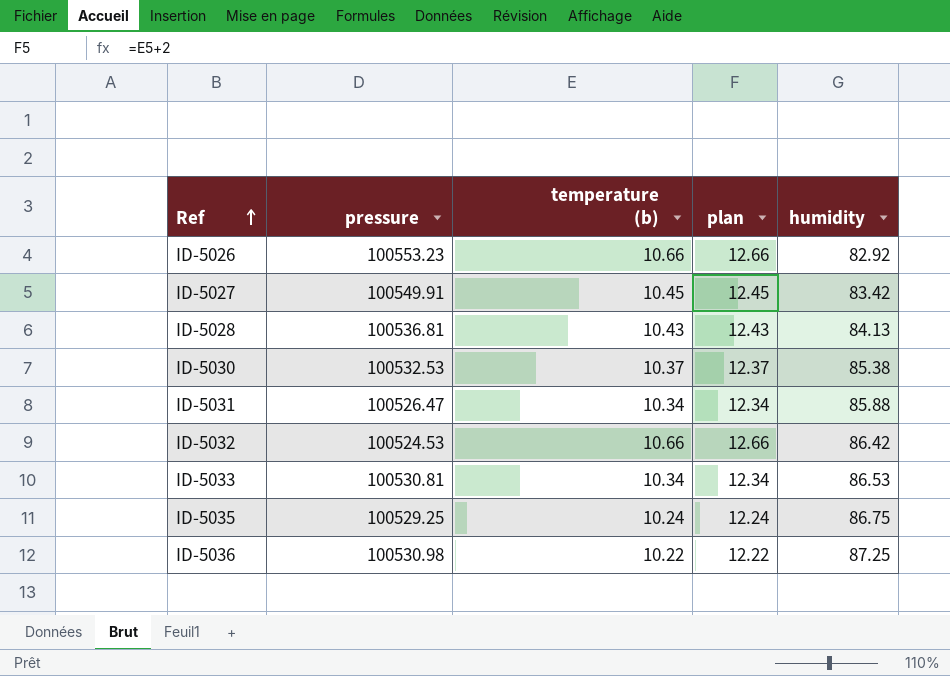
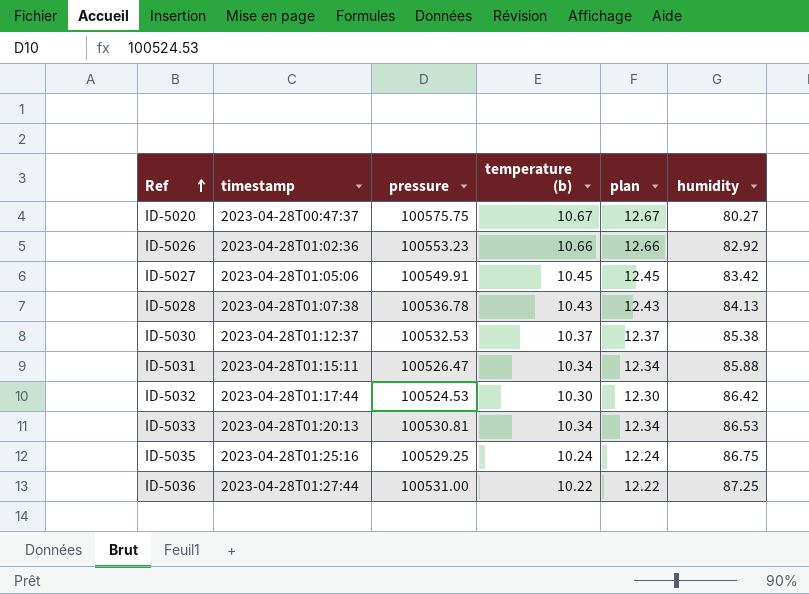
column timestamp | position: none -> 2
row ID-5020: none -> 2023-04-28T00:47:37 | 100575.75 | 10.67 | 12.67 | 80.27
ID-5028 | pressure: 100536.81 -> 100536.78
ID-5032 | temperature (b): 10.66 -> 10.30
ID-5032 | plan: 12.66 -> 12.30
ID-5036 | pressure: 100530.98 -> 100531.00

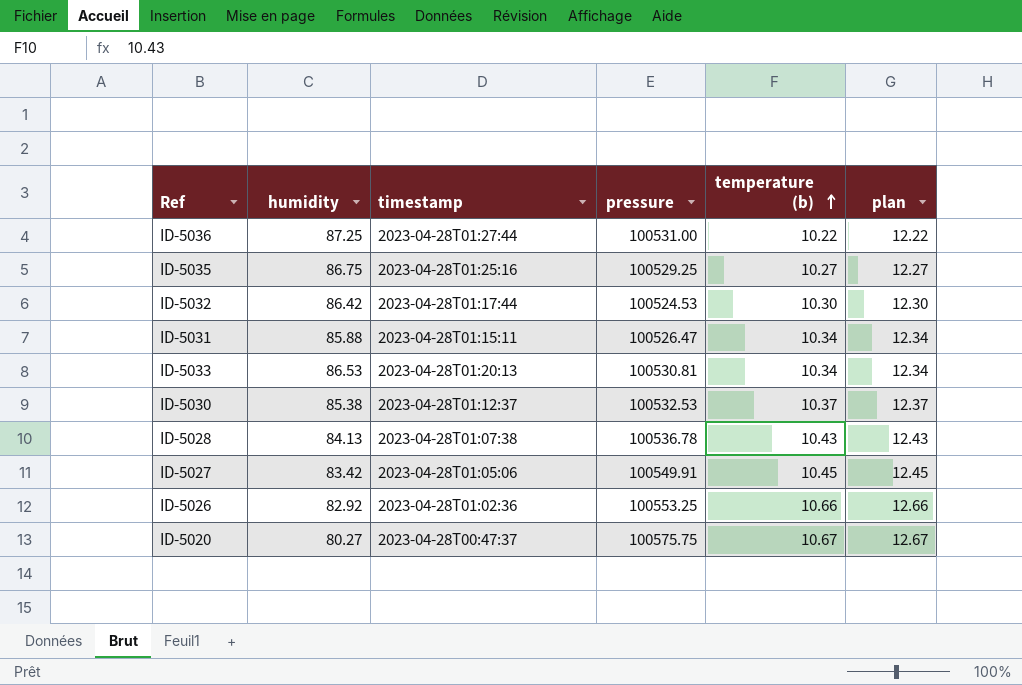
row order: Ref ascending -> temperature (b) ascending
column humidity | position: 6 -> 2
ID-5035 | temperature (b): 10.24 -> 10.27
ID-5035 | plan: 12.24 -> 12.27
ID-5026 | pressure: 100553.23 -> 100553.25

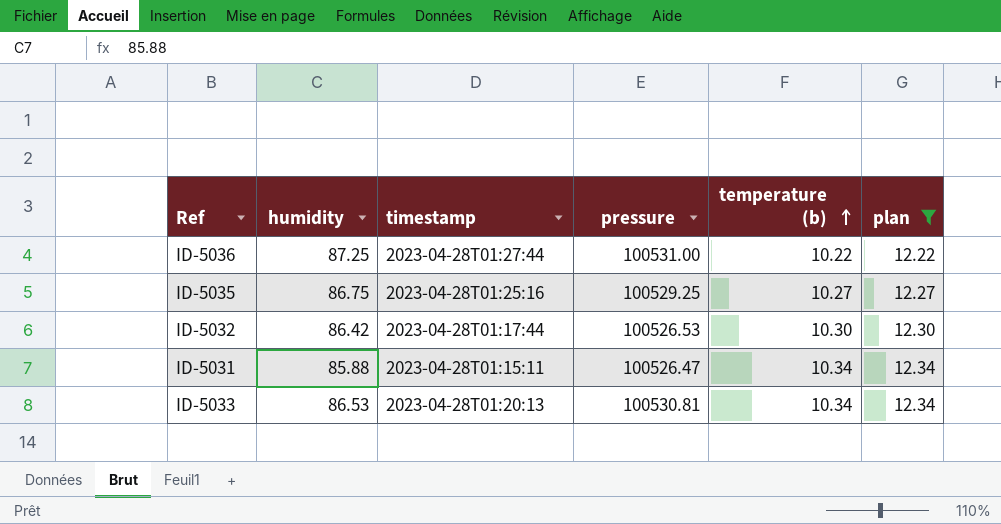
filter: none -> plan <= 12.34
ID-5032 | pressure: 100524.53 -> 100526.53

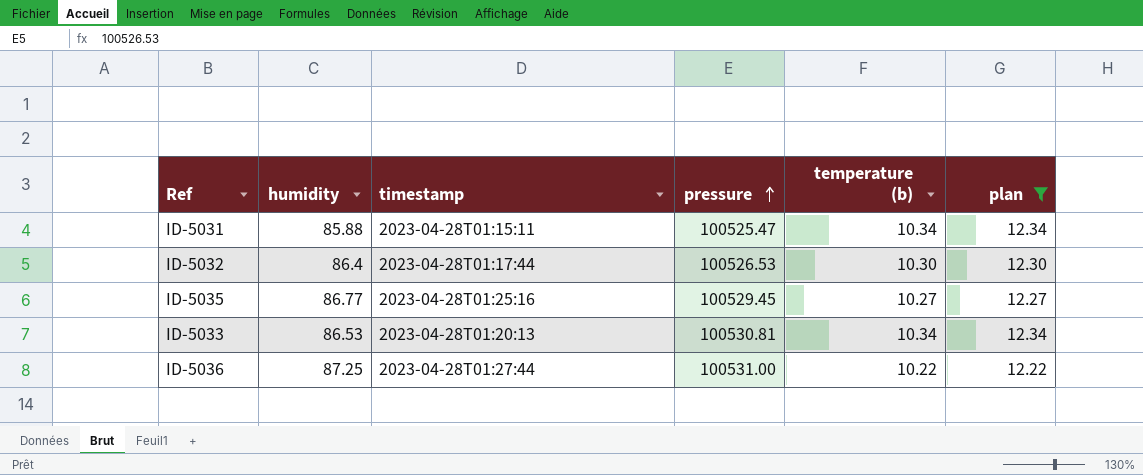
row order: temperature (b) ascending -> pressure ascending
ID-5031 | pressure: 100526.47 -> 100525.47
ID-5032 | humidity: 86.42 -> 86.4
ID-5035 | humidity: 86.75 -> 86.77
ID-5035 | pressure: 100529.25 -> 100529.45

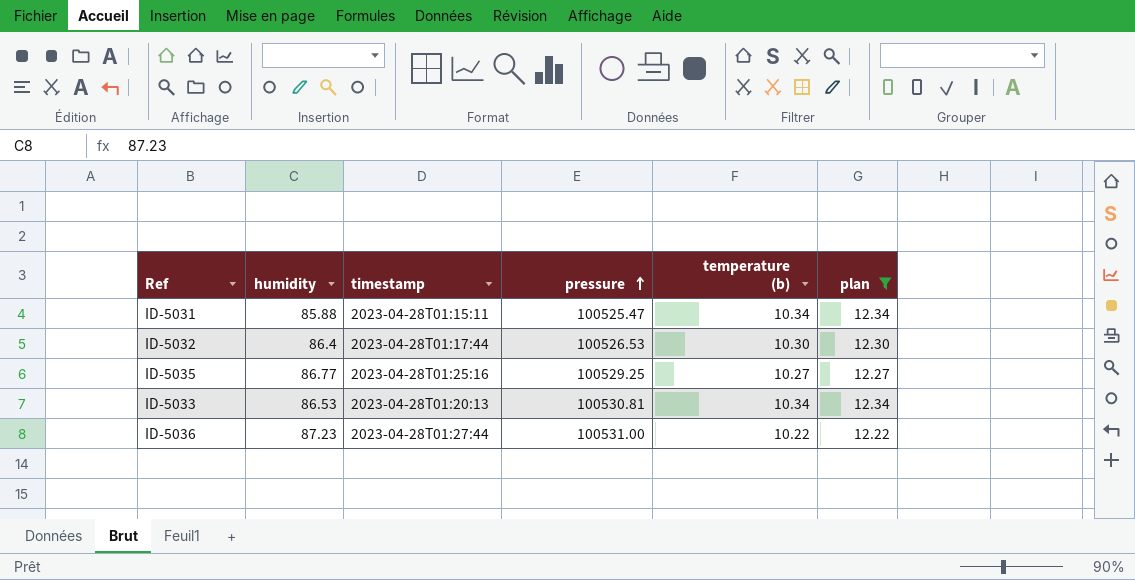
ID-5035 | pressure: 100529.45 -> 100529.25
ID-5036 | humidity: 87.25 -> 87.23

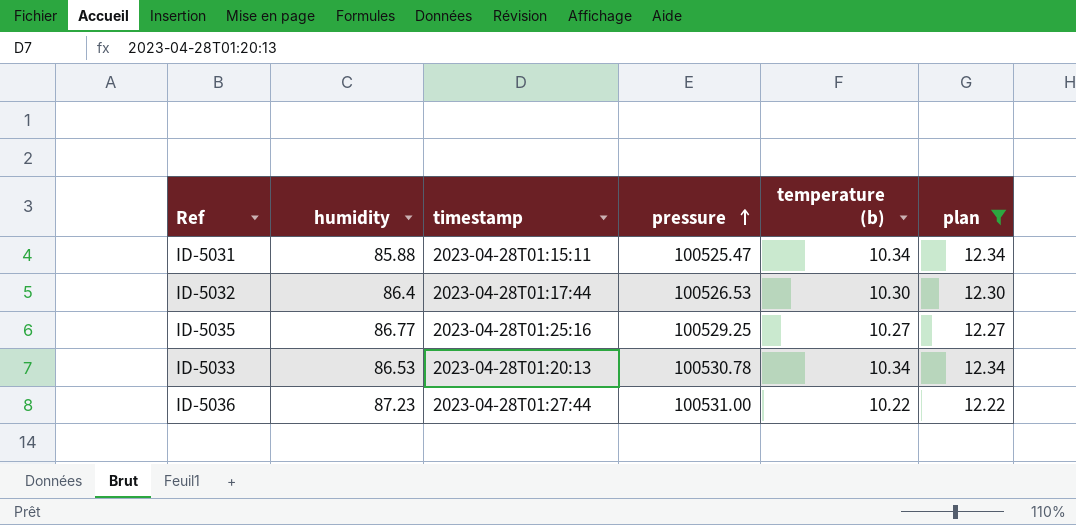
ID-5033 | pressure: 100530.81 -> 100530.78

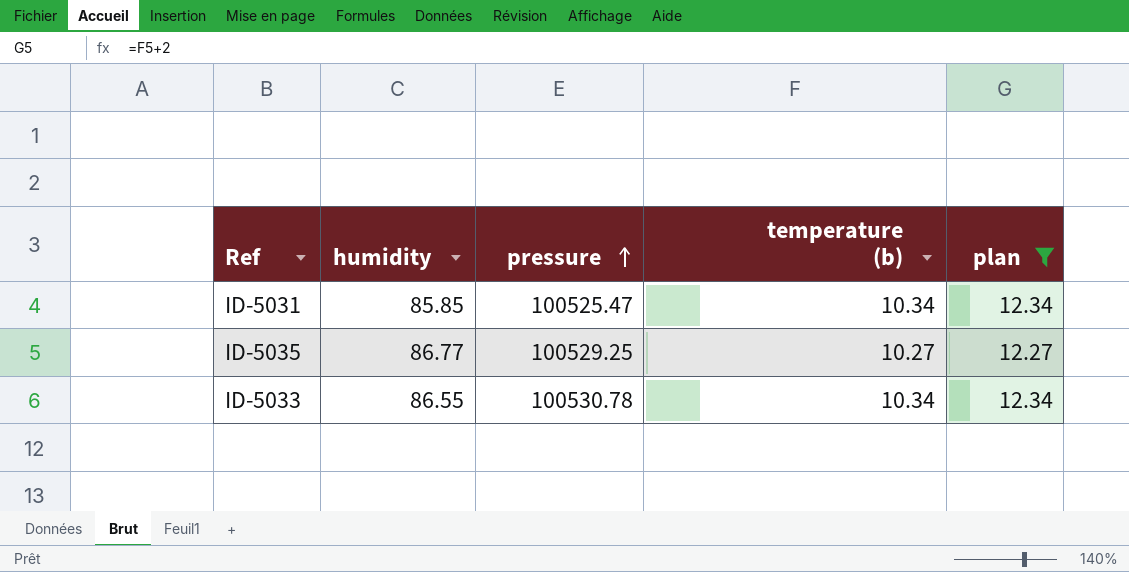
column timestamp | position: 3 -> none
row ID-5032: 86.4 | 2023-04-28T01:17:44 | 100526.53 | 10.30 | 12.30 -> none
row ID-5036: 87.23 | 2023-04-28T01:27:44 | 100531.00 | 10.22 | 12.22 -> none
ID-5031 | humidity: 85.88 -> 85.85
ID-5033 | humidity: 86.53 -> 86.55

